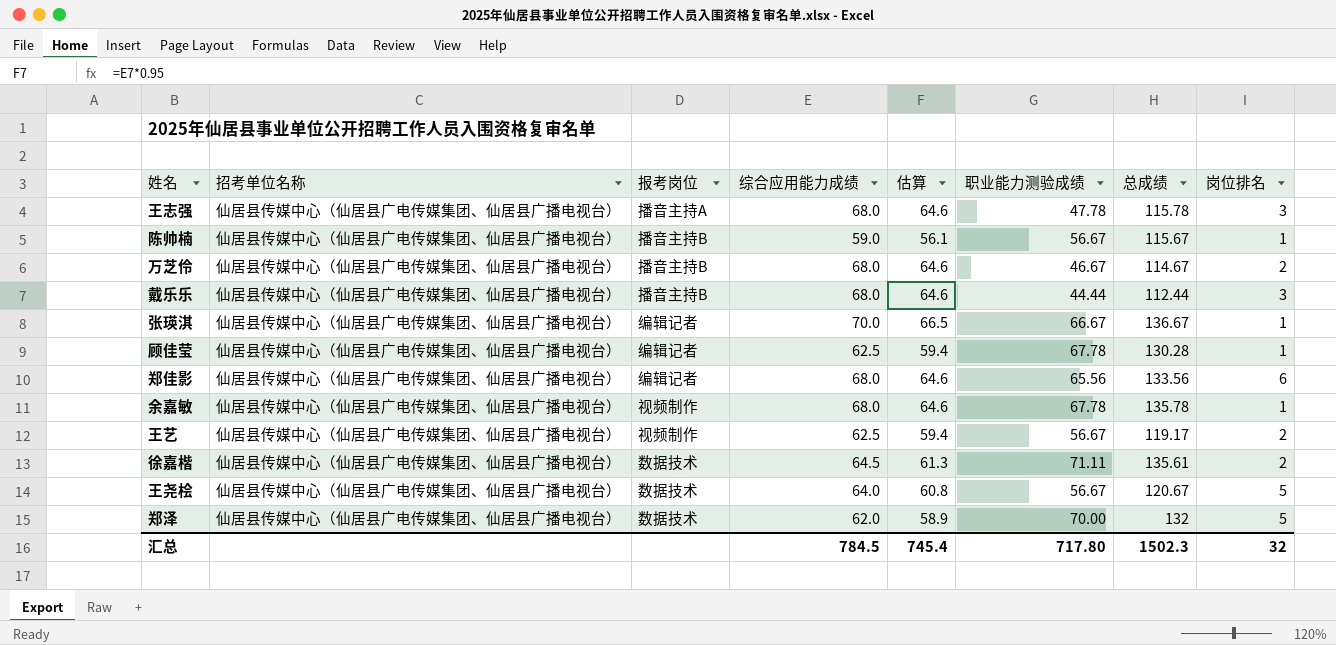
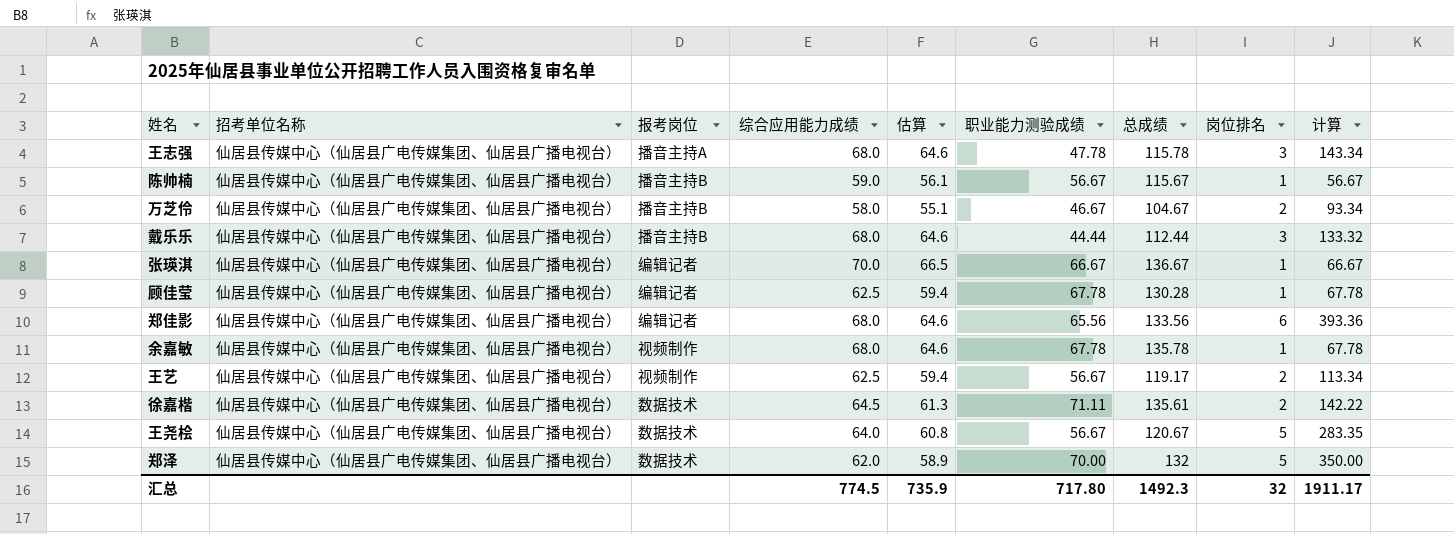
column 计算 | formula: none -> [职业能力测验成绩] * [岗位排名]
万芝伶 | 综合应用能力成绩: 68.0 -> 58.0
万芝伶 | 估算: 64.6 -> 55.1
万芝伶 | 总成绩: 114.67 -> 104.67
汇总 | 综合应用能力成绩: 784.5 -> 774.5
汇总 | 估算: 745.4 -> 735.9
汇总 | 总成绩: 1502.3 -> 1492.3

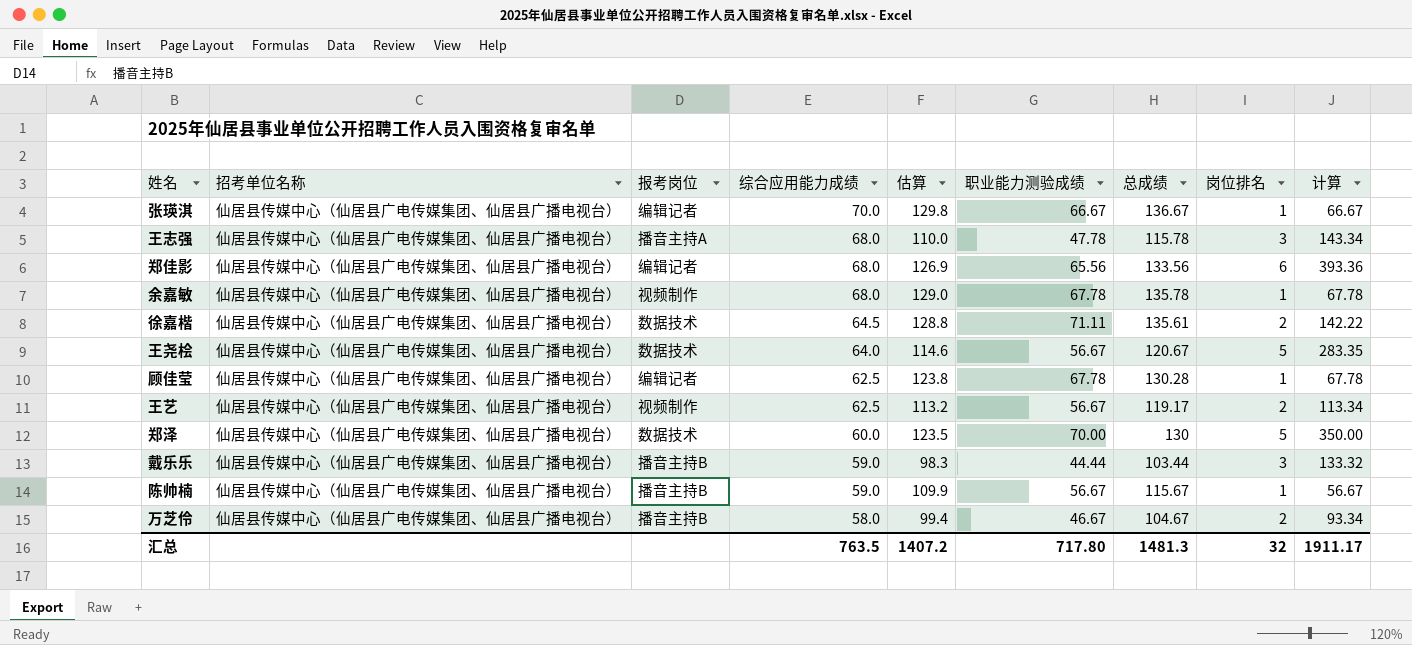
row order: none -> 综合应用能力成绩 descending
column 估算 | formula: [综合应用能力成绩] * 0.95 -> [总成绩] * 0.95
郑泽 | 综合应用能力成绩: 62.0 -> 60.0
郑泽 | 总成绩: 132 -> 130
戴乐乐 | 综合应用能力成绩: 68.0 -> 59.0
戴乐乐 | 总成绩: 112.44 -> 103.44
汇总 | 综合应用能力成绩: 774.5 -> 763.5
汇总 | 估算: 735.9 -> 1407.2
汇总 | 总成绩: 1492.3 -> 1481.3

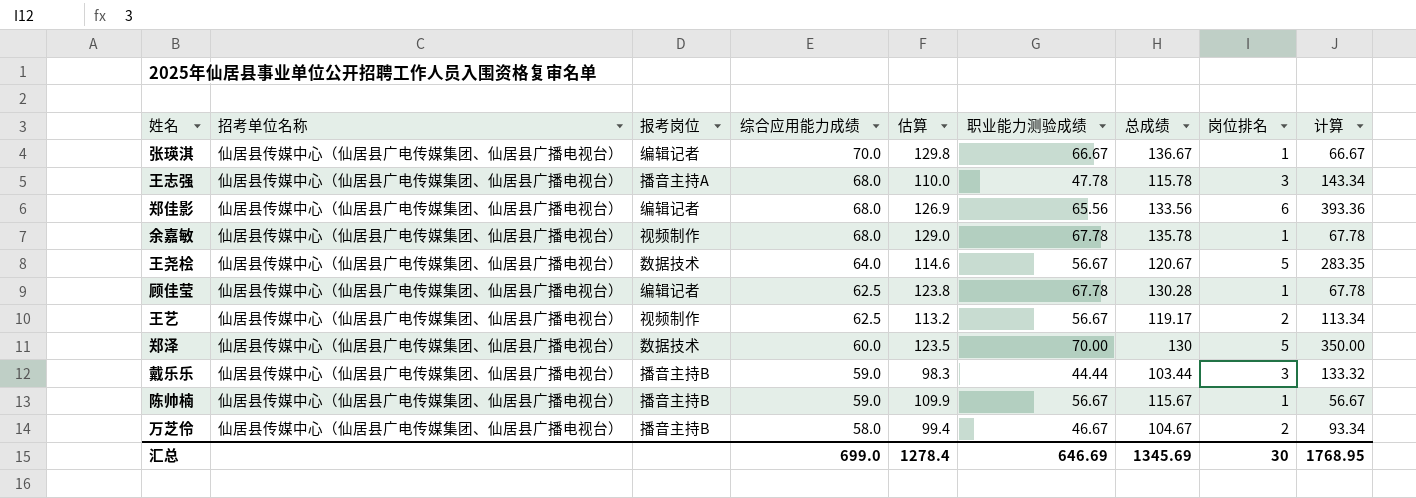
row 徐嘉楷: 仙居县传媒中心（仙居县广电传媒集团、仙居县广播电视台） | 数据技术 | 64.5 | 128.8 | 71.11 | 135.61 | 2 | 142.22 -> none
汇总 | 综合应用能力成绩: 763.5 -> 699.0
汇总 | 估算: 1407.2 -> 1278.4
汇总 | 职业能力测验成绩: 717.80 -> 646.69
汇总 | 总成绩: 1481.3 -> 1345.69
汇总 | 岗位排名: 32 -> 30
汇总 | 计算: 1911.17 -> 1768.95

